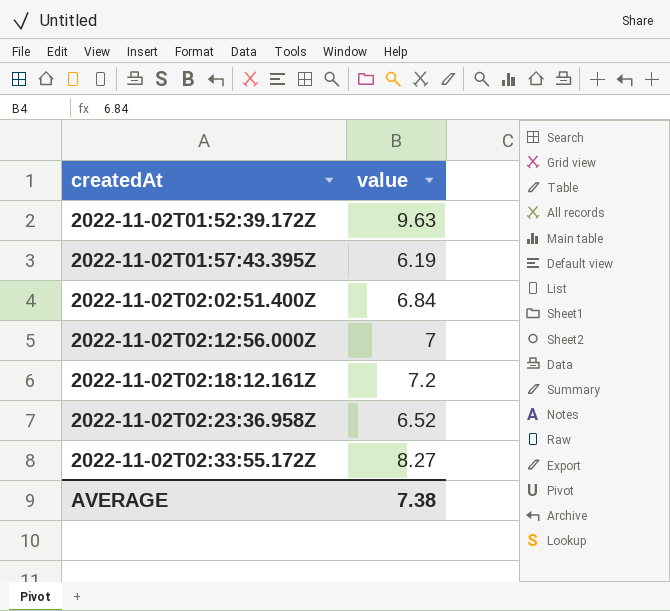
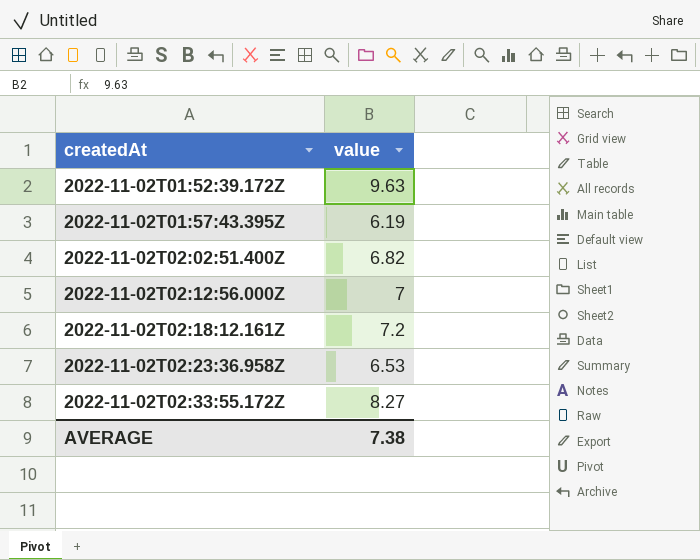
2022-11-02T02:02:51.400Z | value: 6.84 -> 6.82
2022-11-02T02:23:36.958Z | value: 6.52 -> 6.53

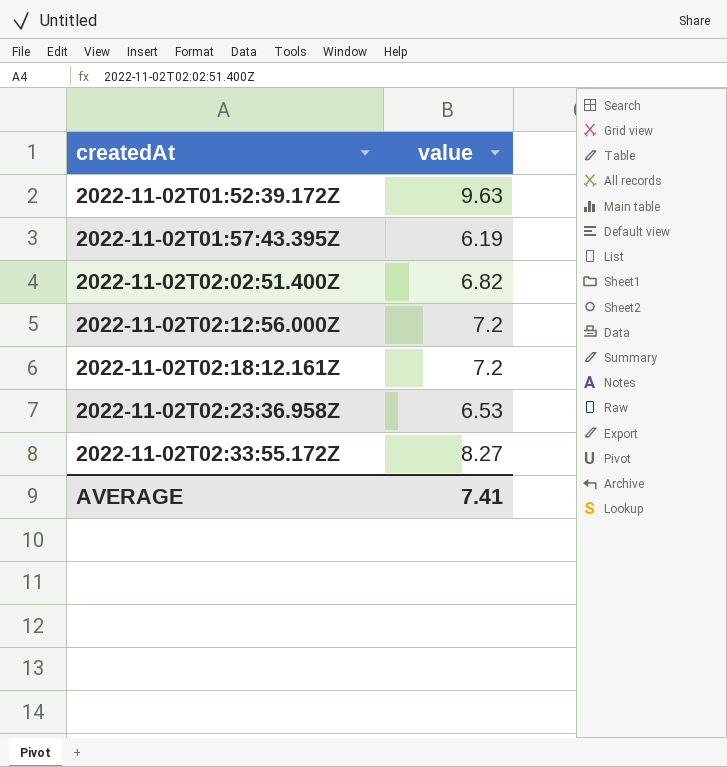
2022-11-02T02:12:56.000Z | value: 7 -> 7.2
AVERAGE | value: 7.38 -> 7.41

